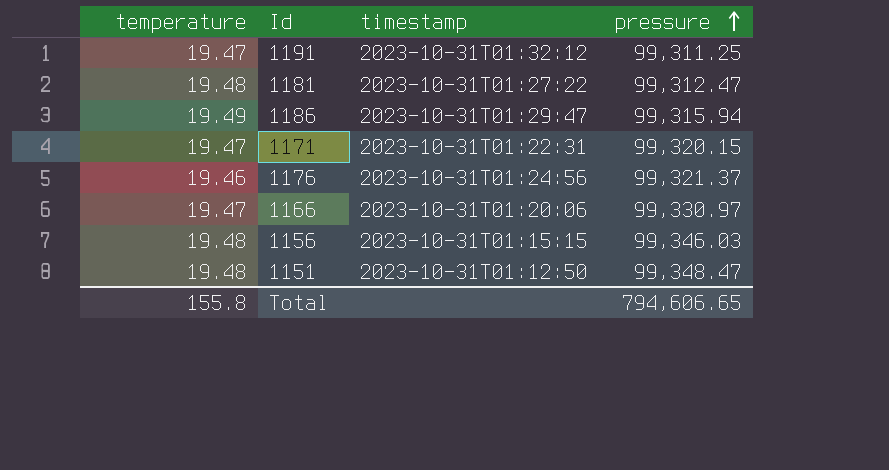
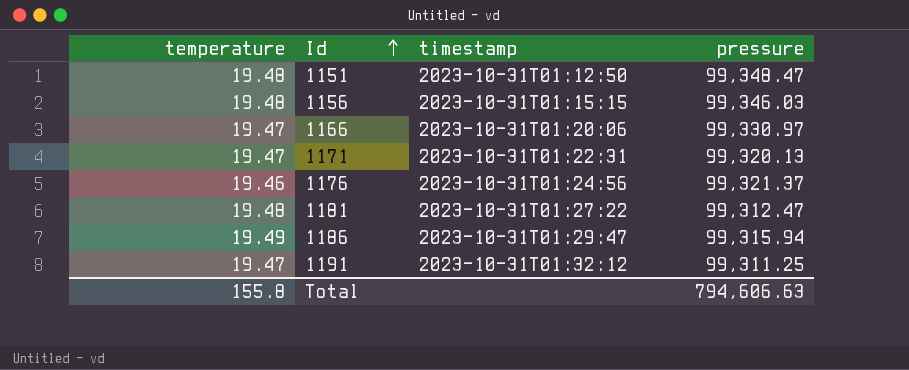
row order: pressure ascending -> Id ascending
1171 | pressure: 99,320.15 -> 99,320.13
Total | pressure: 794,606.65 -> 794,606.63

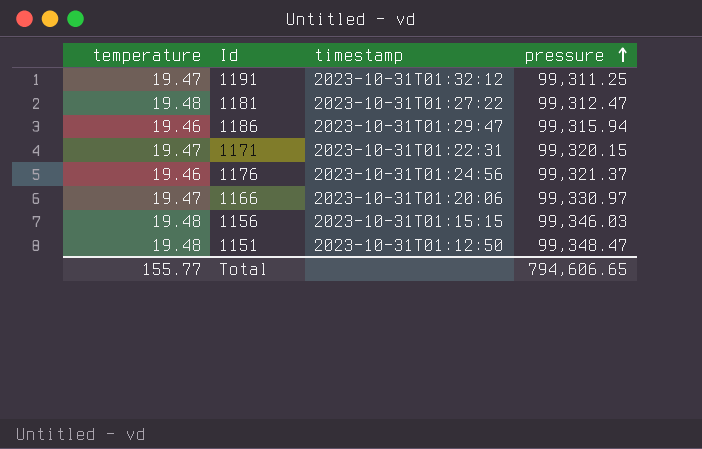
row order: Id ascending -> pressure ascending
1186 | temperature: 19.49 -> 19.46
1171 | pressure: 99,320.13 -> 99,320.15
Total | temperature: 155.8 -> 155.77
Total | pressure: 794,606.63 -> 794,606.65

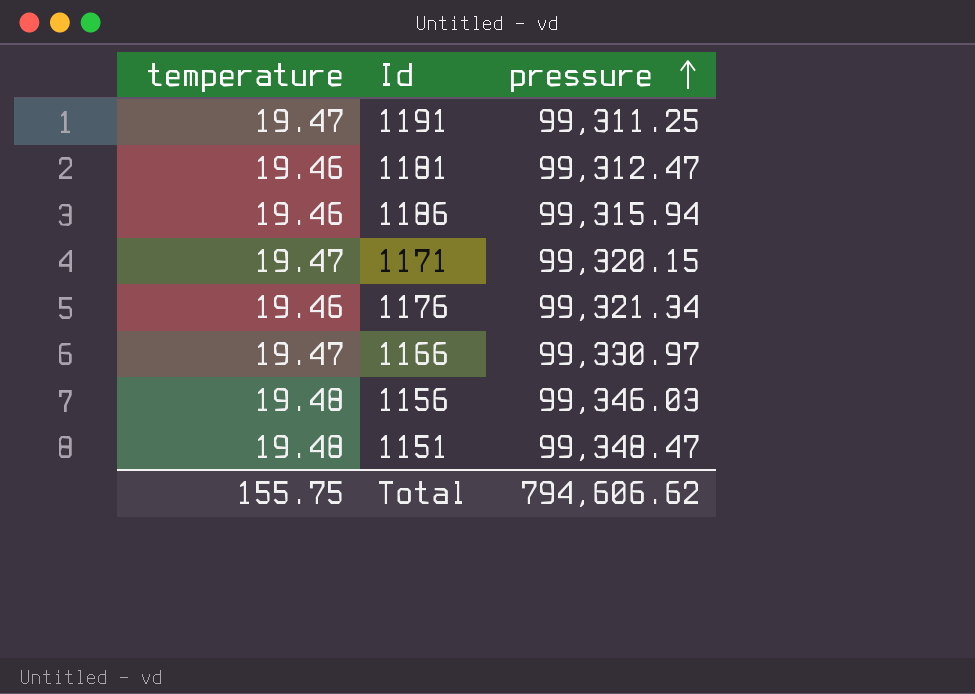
column timestamp | position: 3 -> none
1181 | temperature: 19.48 -> 19.46
1176 | pressure: 99,321.37 -> 99,321.34
Total | temperature: 155.77 -> 155.75
Total | pressure: 794,606.65 -> 794,606.62

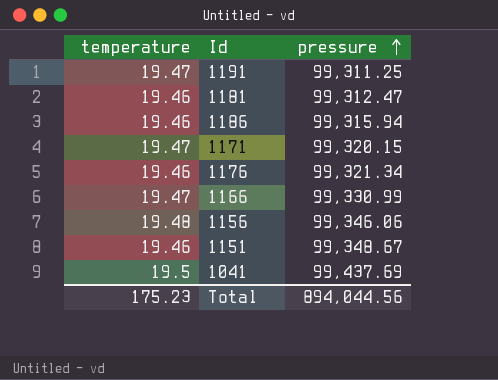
1166 | pressure: 99,330.97 -> 99,330.99
1156 | pressure: 99,346.03 -> 99,346.06
1151 | temperature: 19.48 -> 19.46
1151 | pressure: 99,348.47 -> 99,348.67
row 1041: none -> 19.5 | 99,437.69
Total | temperature: 155.75 -> 175.23
Total | pressure: 794,606.62 -> 894,044.56

